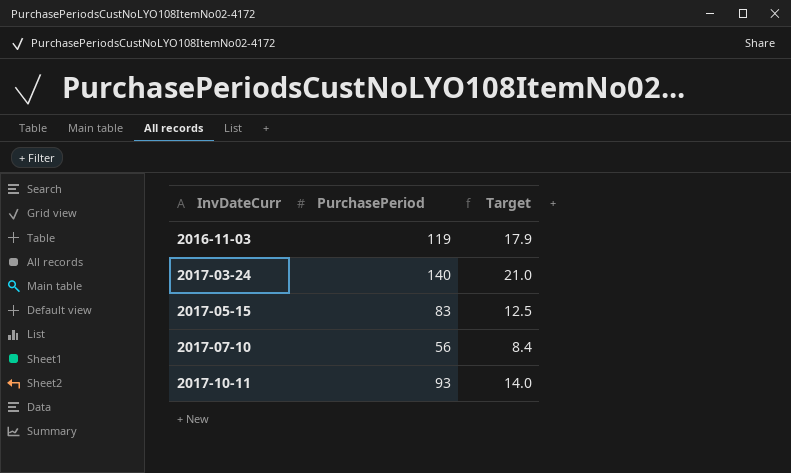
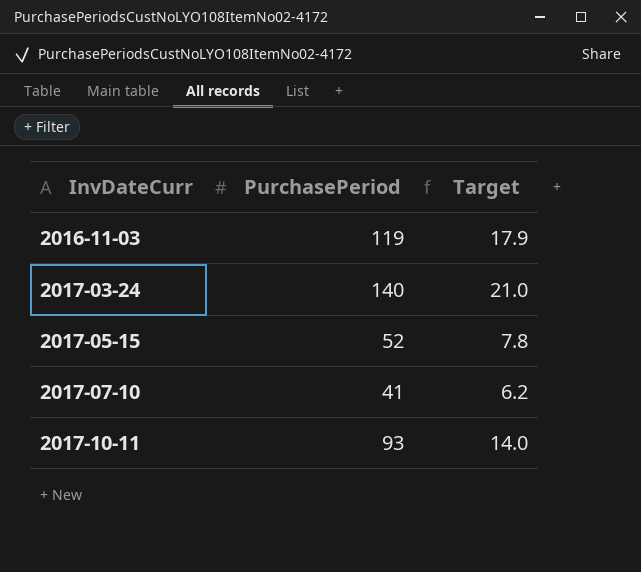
2017-05-15 | PurchasePeriod: 83 -> 52
2017-05-15 | Target: 12.5 -> 7.8
2017-07-10 | PurchasePeriod: 56 -> 41
2017-07-10 | Target: 8.4 -> 6.2

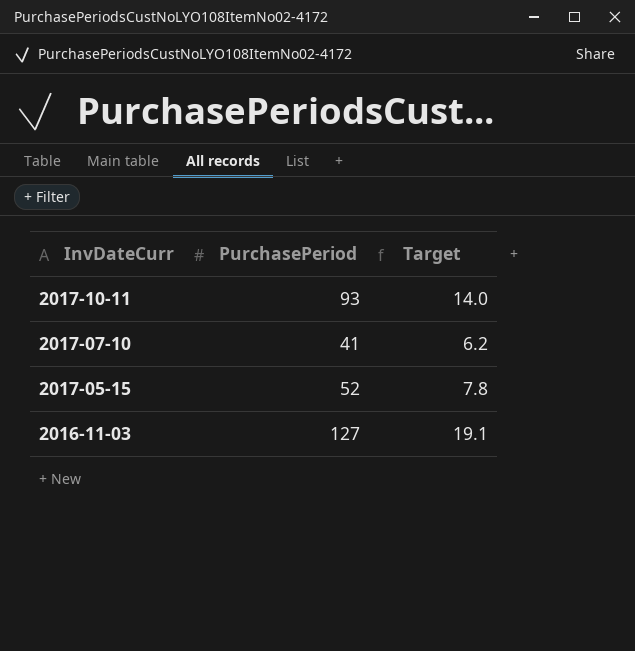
row order: InvDateCurr ascending -> InvDateCurr descending
row 2017-03-24: 140 | 21.0 -> none
2016-11-03 | PurchasePeriod: 119 -> 127
2016-11-03 | Target: 17.9 -> 19.1

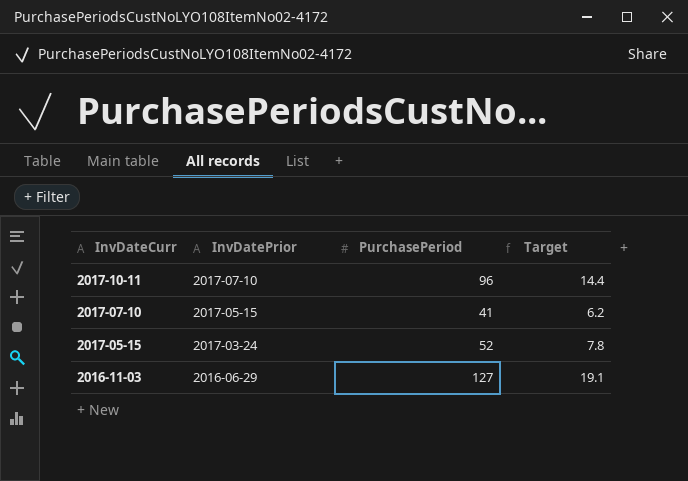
column InvDatePrior | position: none -> 2
2017-10-11 | PurchasePeriod: 93 -> 96
2017-10-11 | Target: 14.0 -> 14.4

